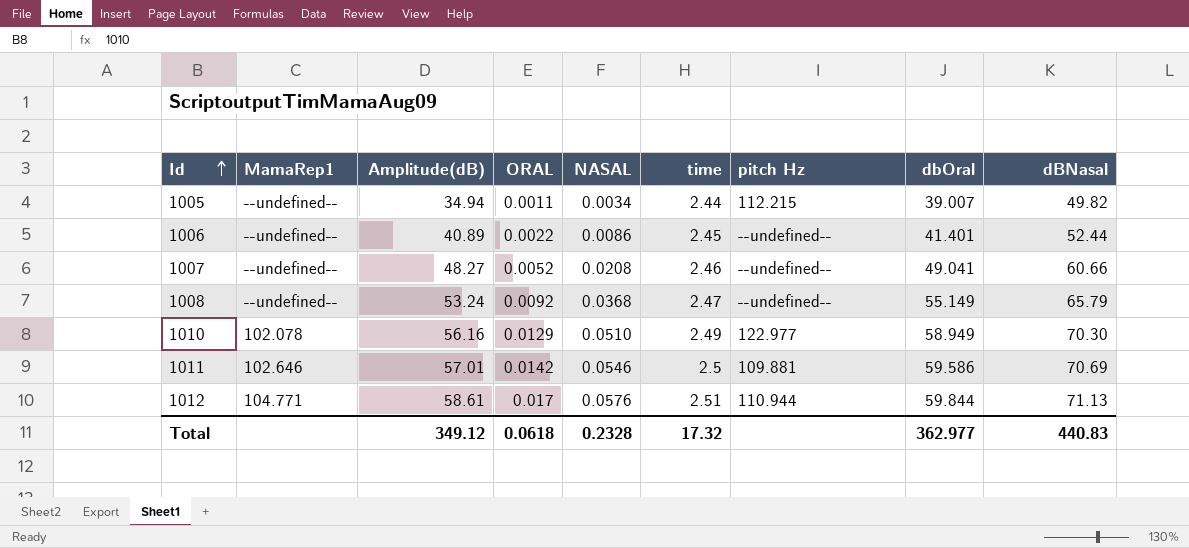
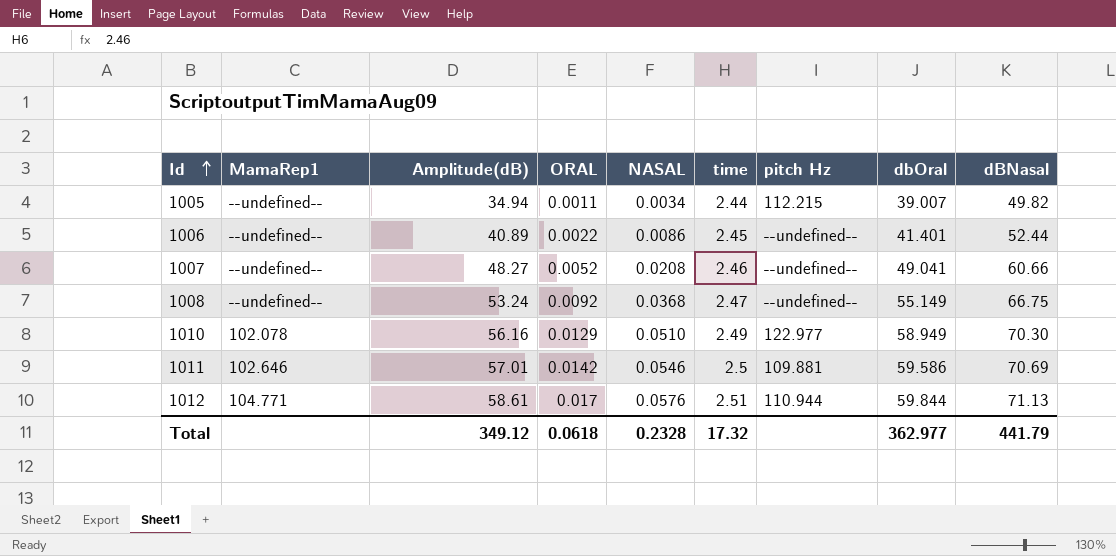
1008 | dBNasal: 65.79 -> 66.75
Total | dBNasal: 440.83 -> 441.79

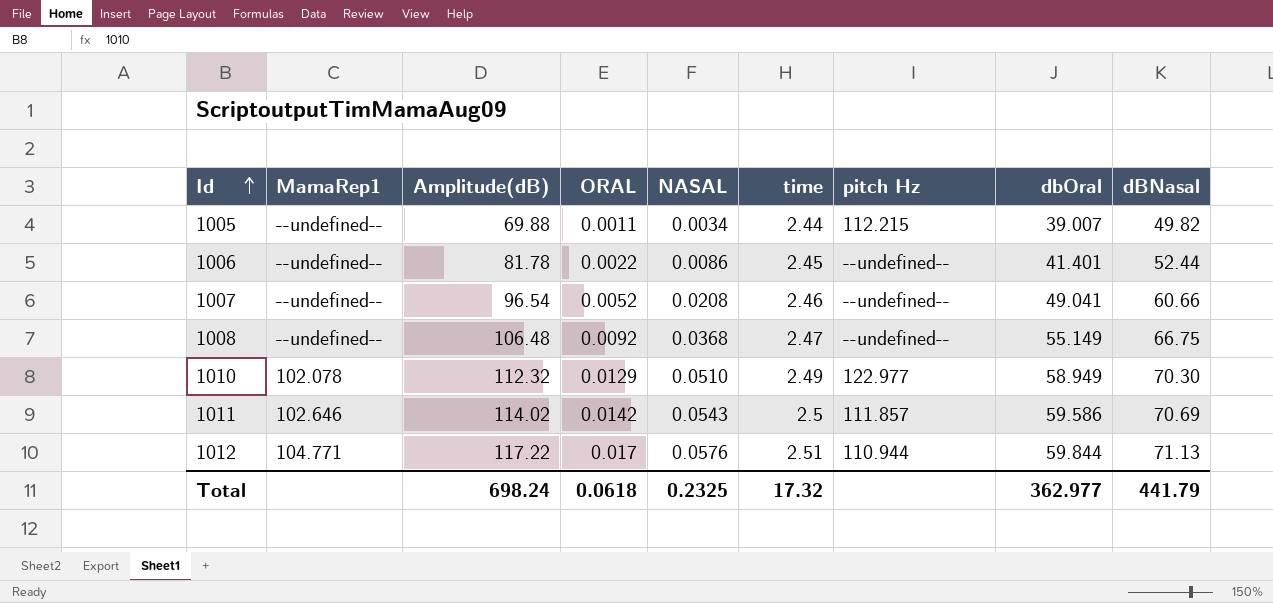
1005 | Amplitude(dB): 34.94 -> 69.88
1006 | Amplitude(dB): 40.89 -> 81.78
1007 | Amplitude(dB): 48.27 -> 96.54
1008 | Amplitude(dB): 53.24 -> 106.48
1010 | Amplitude(dB): 56.16 -> 112.32
1011 | Amplitude(dB): 57.01 -> 114.02
1011 | NASAL: 0.0546 -> 0.0543
1011 | pitch Hz: 109.881 -> 111.857
1012 | Amplitude(dB): 58.61 -> 117.22
Total | Amplitude(dB): 349.12 -> 698.24
Total | NASAL: 0.2328 -> 0.2325

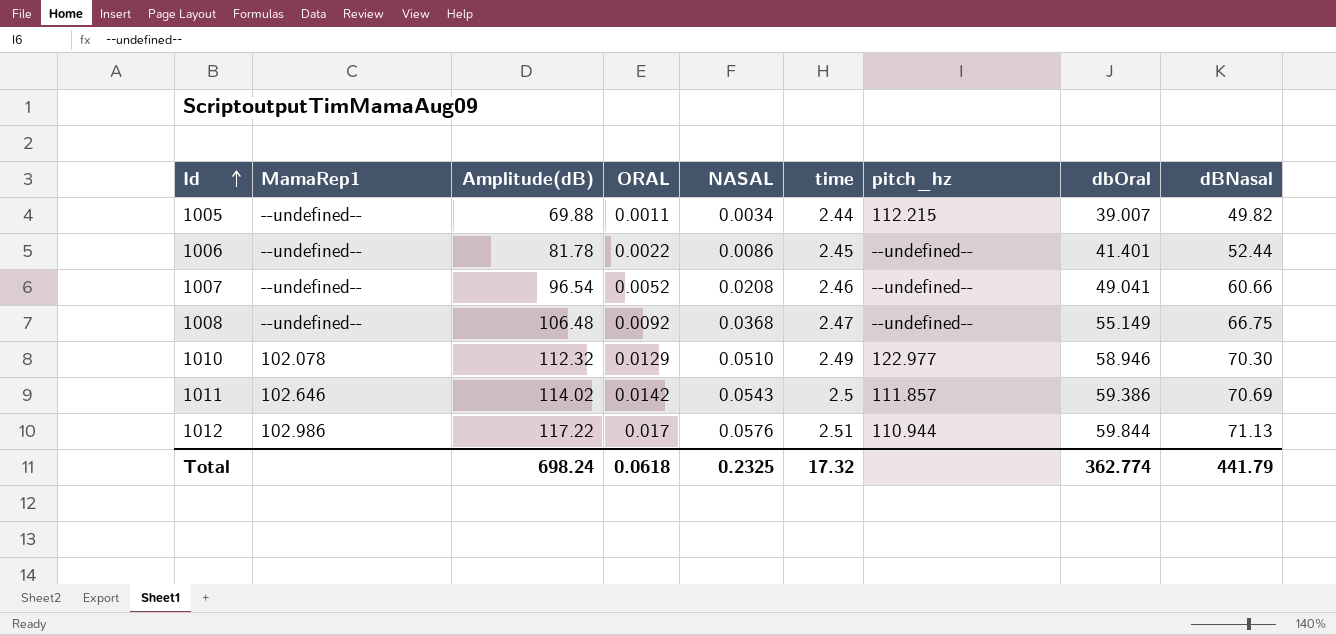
column name: pitch Hz -> pitch_hz
1010 | dbOral: 58.949 -> 58.946
1011 | dbOral: 59.586 -> 59.386
1012 | MamaRep1: 104.771 -> 102.986
Total | dbOral: 362.977 -> 362.774

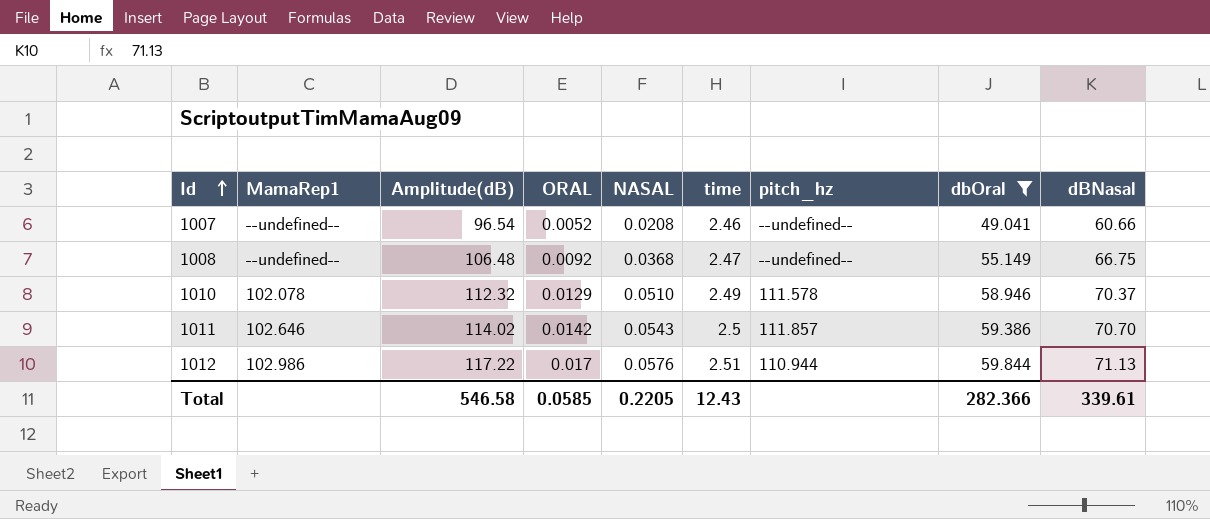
filter: none -> dbOral >= 49.041
1010 | pitch_hz: 122.977 -> 111.578
1010 | dBNasal: 70.30 -> 70.37
1011 | dBNasal: 70.69 -> 70.70
Total | Amplitude(dB): 698.24 -> 546.58
Total | ORAL: 0.0618 -> 0.0585
Total | NASAL: 0.2325 -> 0.2205
Total | time: 17.32 -> 12.43
Total | dbOral: 362.774 -> 282.366
Total | dBNasal: 441.79 -> 339.61

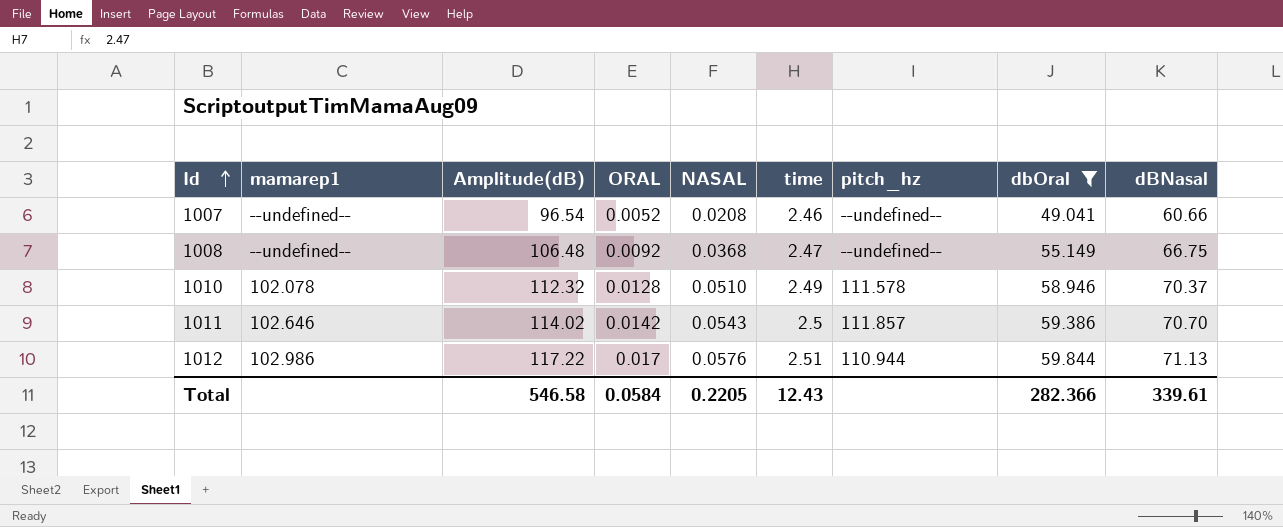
column name: MamaRep1 -> mamarep1
1010 | ORAL: 0.0129 -> 0.0128
Total | ORAL: 0.0585 -> 0.0584

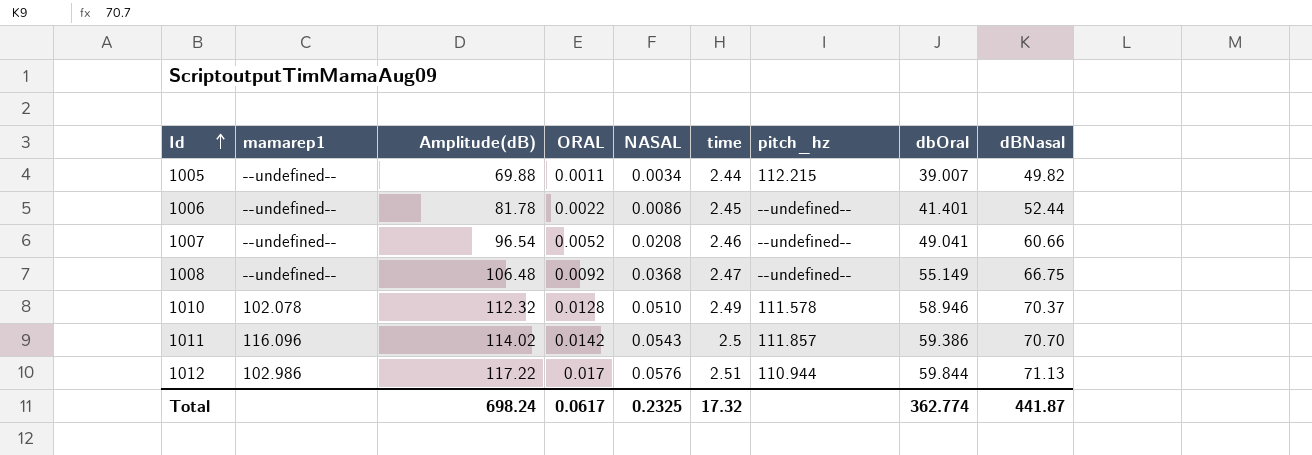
filter: dbOral >= 49.041 -> none
1011 | mamarep1: 102.646 -> 116.096
Total | Amplitude(dB): 546.58 -> 698.24
Total | ORAL: 0.0584 -> 0.0617
Total | NASAL: 0.2205 -> 0.2325
Total | time: 12.43 -> 17.32
Total | dbOral: 282.366 -> 362.774
Total | dBNasal: 339.61 -> 441.87

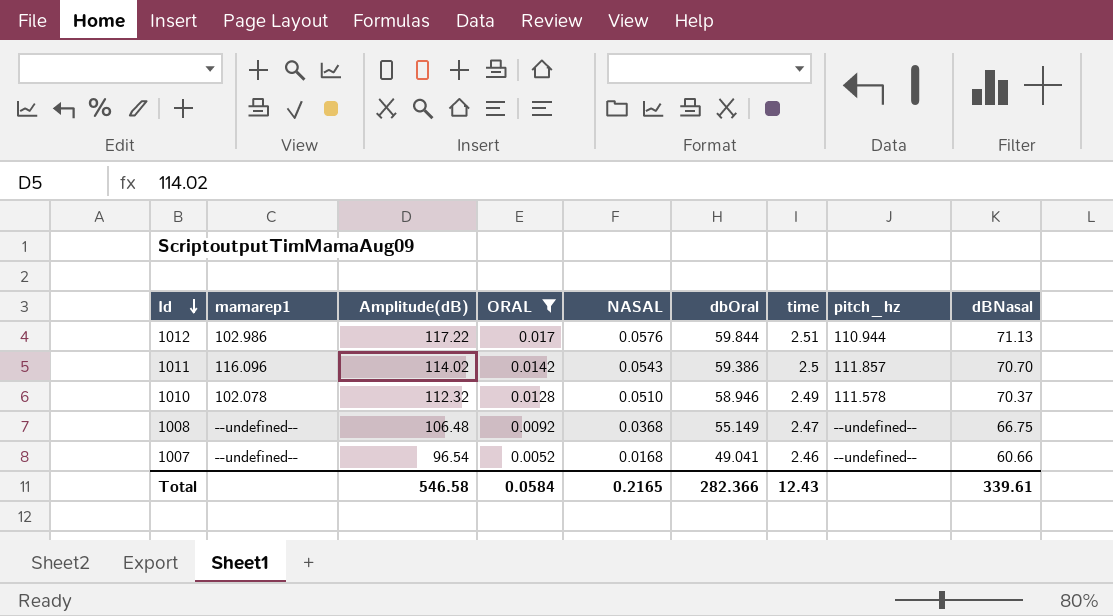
filter: none -> ORAL >= 0.0052
row order: Id ascending -> Id descending
column dbOral | position: 8 -> 6
1007 | NASAL: 0.0208 -> 0.0168
Total | Amplitude(dB): 698.24 -> 546.58
Total | ORAL: 0.0617 -> 0.0584
Total | NASAL: 0.2325 -> 0.2165
Total | dbOral: 362.774 -> 282.366
Total | time: 17.32 -> 12.43
Total | dBNasal: 441.87 -> 339.61

